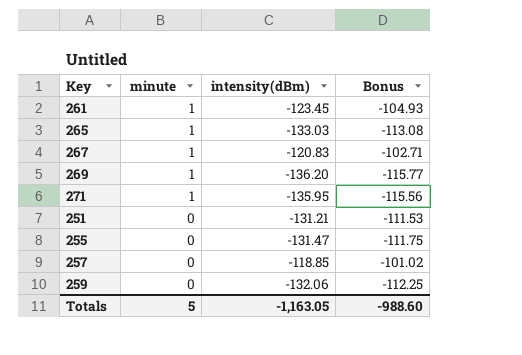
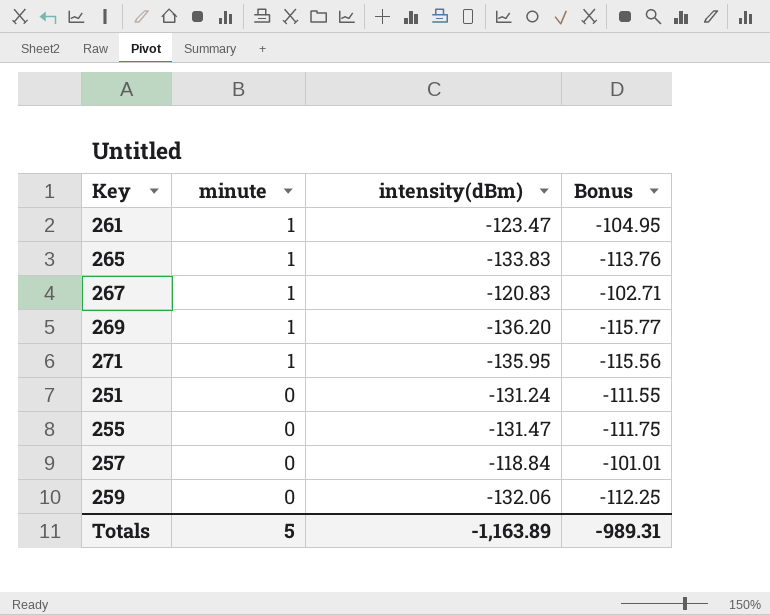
261 | intensity(dBm): -123.45 -> -123.47
261 | Bonus: -104.93 -> -104.95
265 | intensity(dBm): -133.03 -> -133.83
265 | Bonus: -113.08 -> -113.76
251 | intensity(dBm): -131.21 -> -131.24
251 | Bonus: -111.53 -> -111.55
257 | intensity(dBm): -118.85 -> -118.84
257 | Bonus: -101.02 -> -101.01
Totals | intensity(dBm): -1,163.05 -> -1,163.89
Totals | Bonus: -988.60 -> -989.31

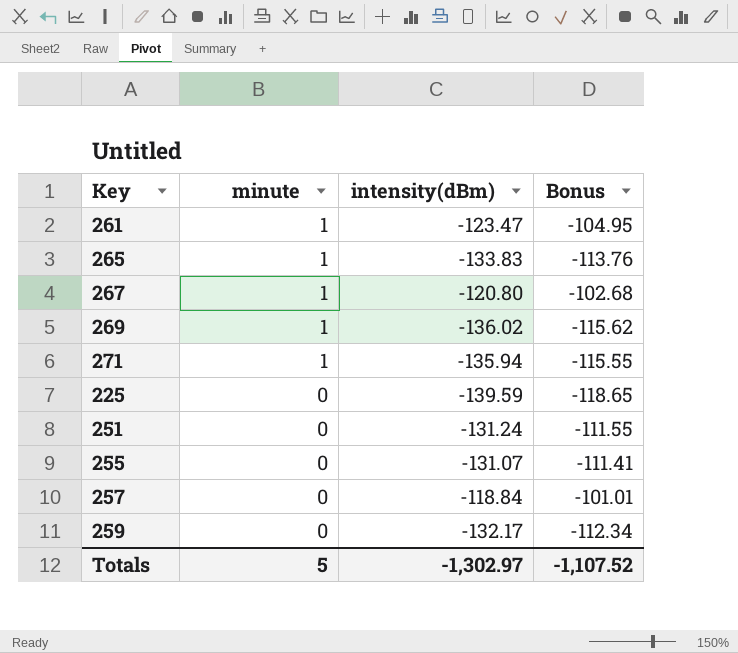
267 | intensity(dBm): -120.83 -> -120.80
267 | Bonus: -102.71 -> -102.68
269 | intensity(dBm): -136.20 -> -136.02
269 | Bonus: -115.77 -> -115.62
271 | intensity(dBm): -135.95 -> -135.94
271 | Bonus: -115.56 -> -115.55
row 225: none -> 0 | -139.59 | -118.65
255 | intensity(dBm): -131.47 -> -131.07
255 | Bonus: -111.75 -> -111.41
259 | intensity(dBm): -132.06 -> -132.17
259 | Bonus: -112.25 -> -112.34
Totals | intensity(dBm): -1,163.89 -> -1,302.97
Totals | Bonus: -989.31 -> -1,107.52

